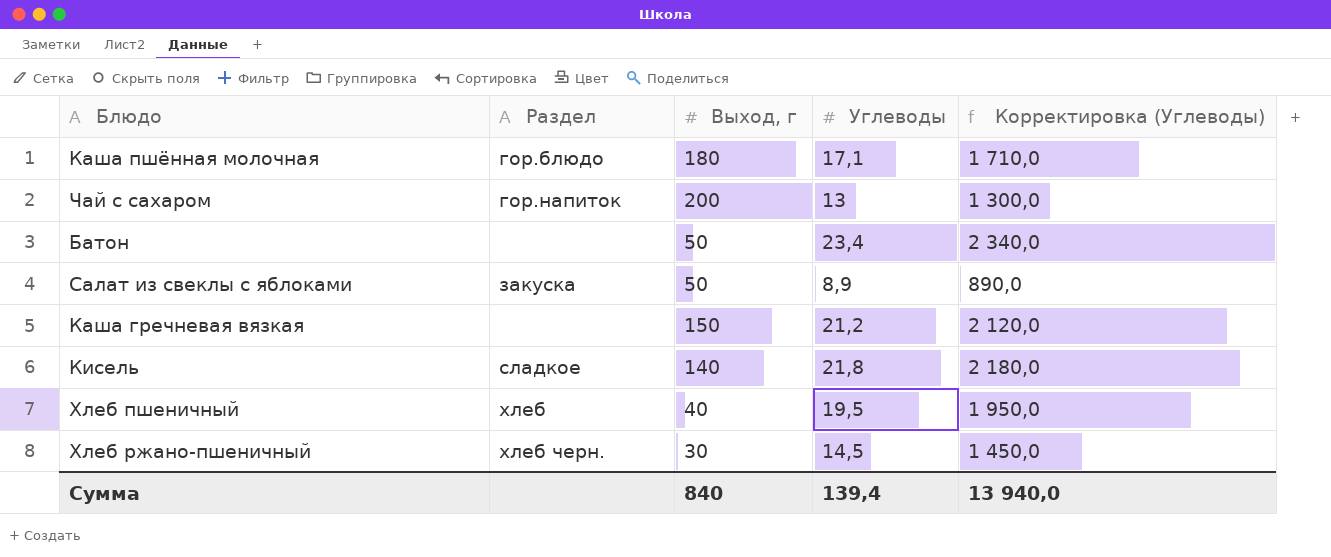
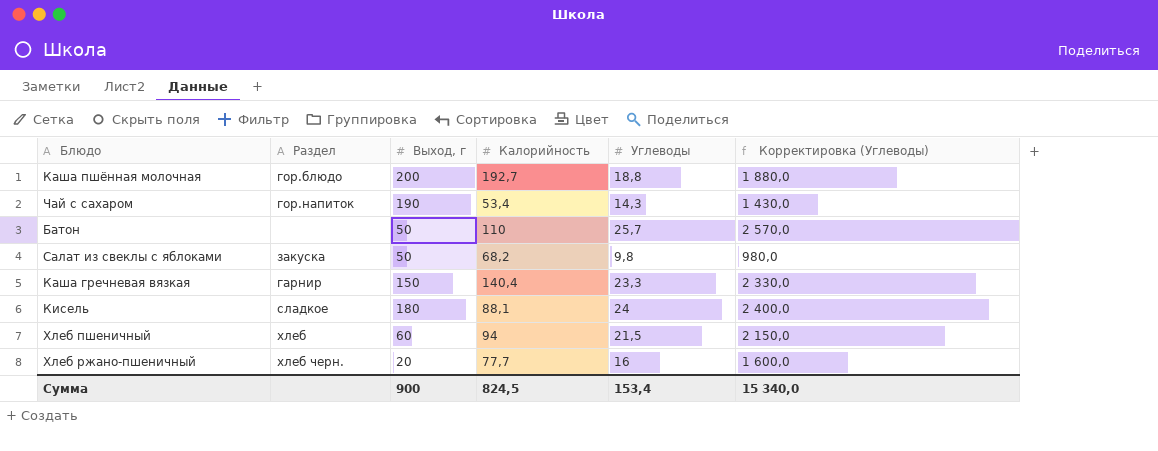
column Калорийность | position: none -> 4
Каша пшённая молочная | Выход, г: 180 -> 200
Каша пшённая молочная | Углеводы: 17,1 -> 18,8
Каша пшённая молочная | Корректировка (Углеводы): 1 710,0 -> 1 880,0
Чай с сахаром | Выход, г: 200 -> 190
Чай с сахаром | Углеводы: 13 -> 14,3
Чай с сахаром | Корректировка (Углеводы): 1 300,0 -> 1 430,0
Батон | Углеводы: 23,4 -> 25,7
Батон | Корректировка (Углеводы): 2 340,0 -> 2 570,0
Салат из свеклы с яблоками | Углеводы: 8,9 -> 9,8
Салат из свеклы с яблоками | Корректировка (Углеводы): 890,0 -> 980,0
Каша гречневая вязкая | Раздел: none -> гарнир
Каша гречневая вязкая | Углеводы: 21,2 -> 23,3
Каша гречневая вязкая | Корректировка (Углеводы): 2 120,0 -> 2 330,0
Кисель | Выход, г: 140 -> 180
Кисель | Углеводы: 21,8 -> 24
Кисель | Корректировка (Углеводы): 2 180,0 -> 2 400,0
Хлеб пшеничный | Выход, г: 40 -> 60
Хлеб пшеничный | Углеводы: 19,5 -> 21,5
Хлеб пшеничный | Корректировка (Углеводы): 1 950,0 -> 2 150,0
Хлеб ржано-пшеничный | Выход, г: 30 -> 20
Хлеб ржано-пшеничный | Углеводы: 14,5 -> 16
Хлеб ржано-пшеничный | Корректировка (Углеводы): 1 450,0 -> 1 600,0
Сумма | Выход, г: 840 -> 900
Сумма | Углеводы: 139,4 -> 153,4
Сумма | Корректировка (Углеводы): 13 940,0 -> 15 340,0

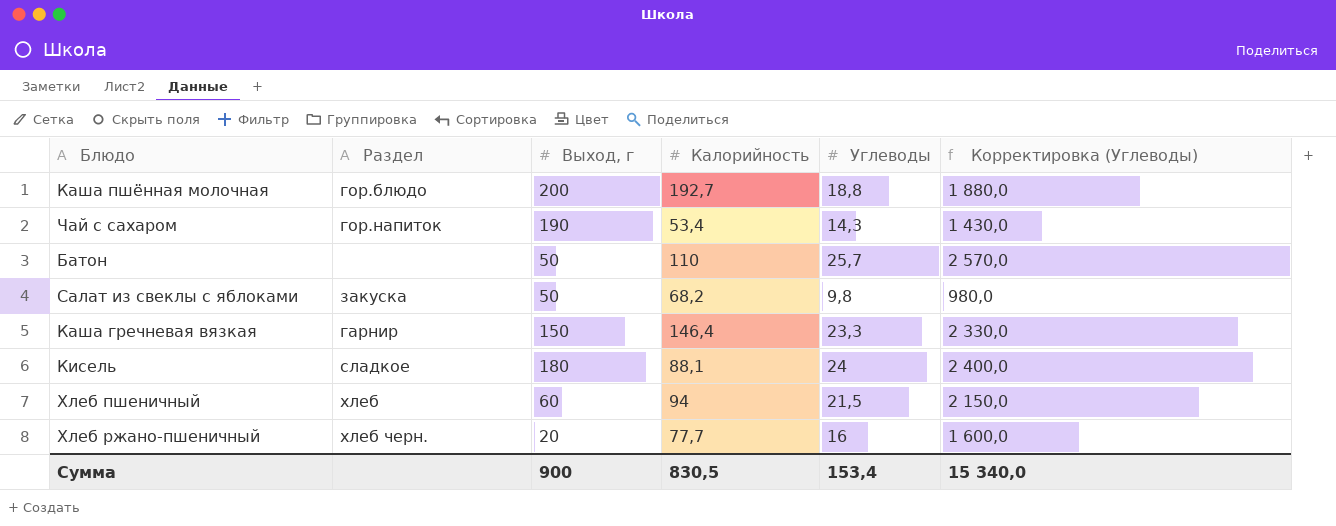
Каша гречневая вязкая | Калорийность: 140,4 -> 146,4
Сумма | Калорийность: 824,5 -> 830,5

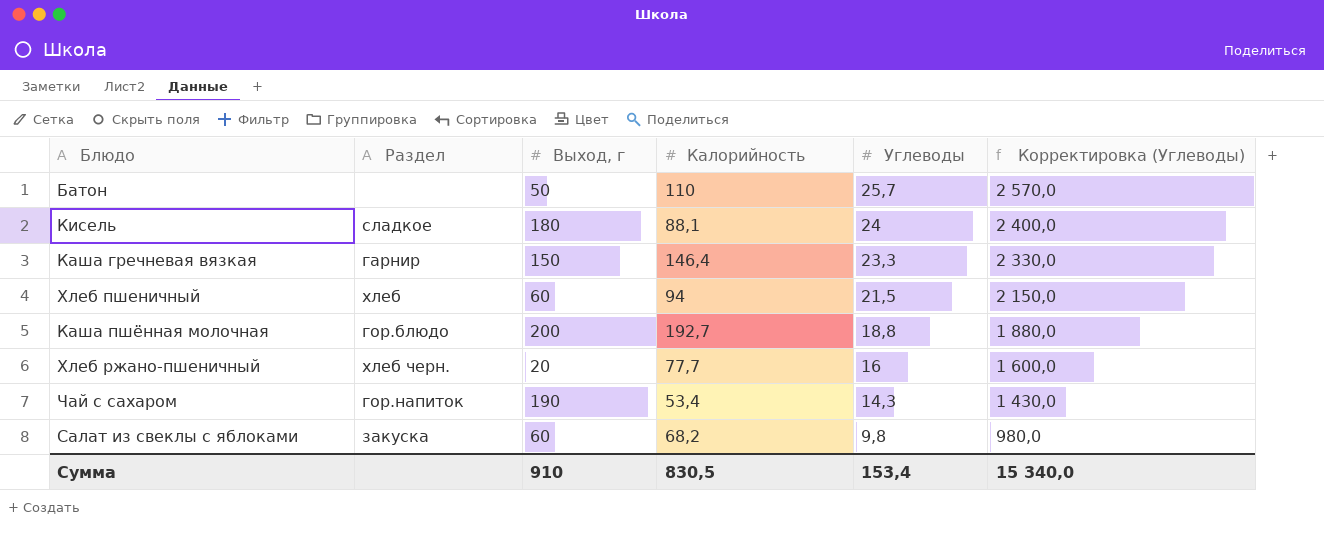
row order: none -> Углеводы descending
Салат из свеклы с яблоками | Выход, г: 50 -> 60
Сумма | Выход, г: 900 -> 910

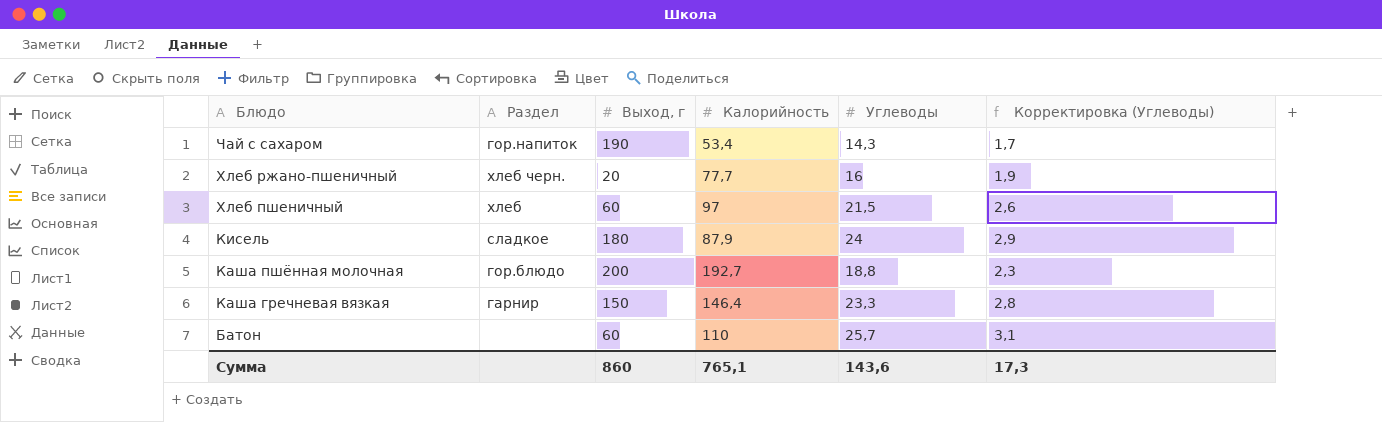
row order: Углеводы descending -> Блюдо descending
column Корректировка (Углеводы) | formula: [Углеводы] * 100 -> [Углеводы] * 0,12
row Салат из свеклы с яблоками: закуска | 60 | 68,2 | 9,8 | 980,0 -> none
Хлеб пшеничный | Калорийность: 94 -> 97
Кисель | Калорийность: 88,1 -> 87,9
Батон | Выход, г: 50 -> 60
Сумма | Выход, г: 910 -> 860
Сумма | Калорийность: 830,5 -> 765,1
Сумма | Углеводы: 153,4 -> 143,6
Сумма | Корректировка (Углеводы): 15 340,0 -> 17,3

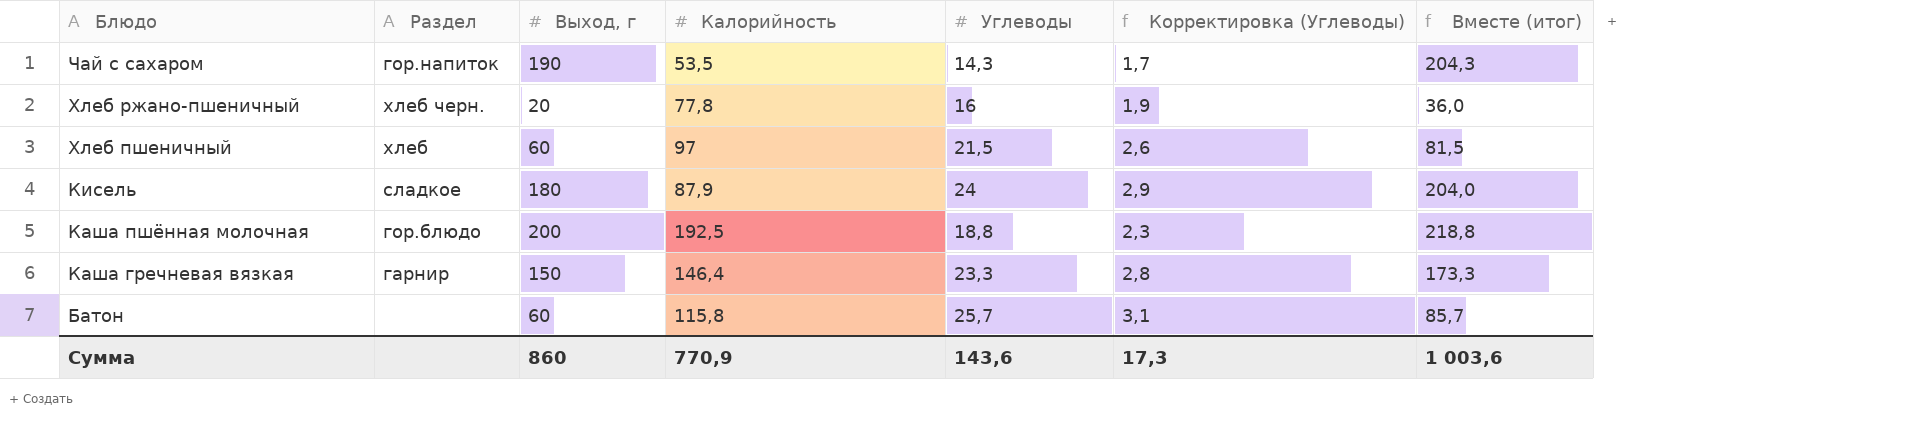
column Вместе (итог) | formula: none -> [Выход, г] + [Углеводы]
Чай с сахаром | Калорийность: 53,4 -> 53,5
Хлеб ржано-пшеничный | Калорийность: 77,7 -> 77,8
Каша пшённая молочная | Калорийность: 192,7 -> 192,5
Батон | Калорийность: 110 -> 115,8
Сумма | Калорийность: 765,1 -> 770,9

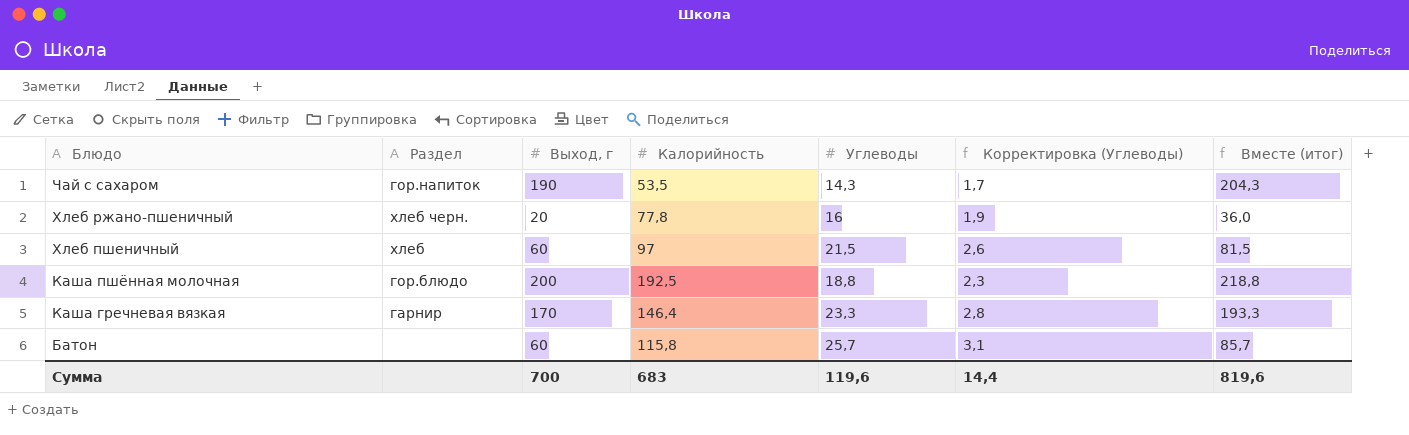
row Кисель: сладкое | 180 | 87,9 | 24 | 2,9 | 204,0 -> none
Каша гречневая вязкая | Выход, г: 150 -> 170
Каша гречневая вязкая | Вместе (итог): 173,3 -> 193,3
Сумма | Выход, г: 860 -> 700
Сумма | Калорийность: 770,9 -> 683
Сумма | Углеводы: 143,6 -> 119,6
Сумма | Корректировка (Углеводы): 17,3 -> 14,4
Сумма | Вместе (итог): 1 003,6 -> 819,6

